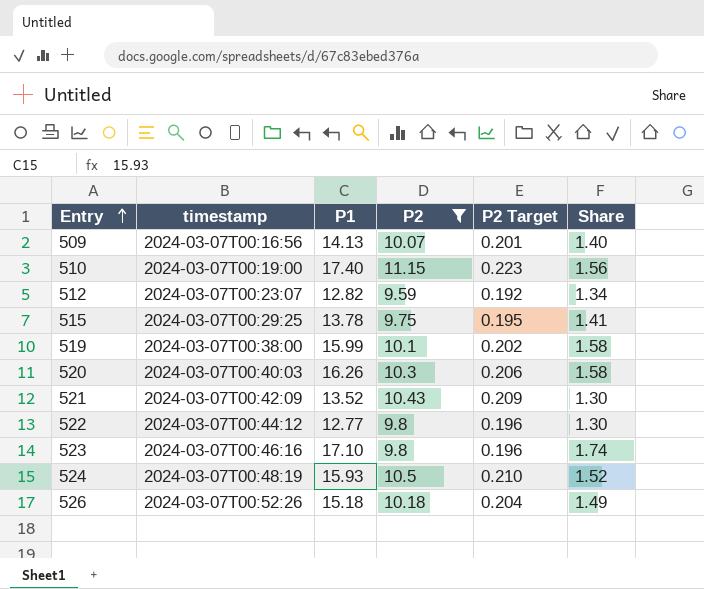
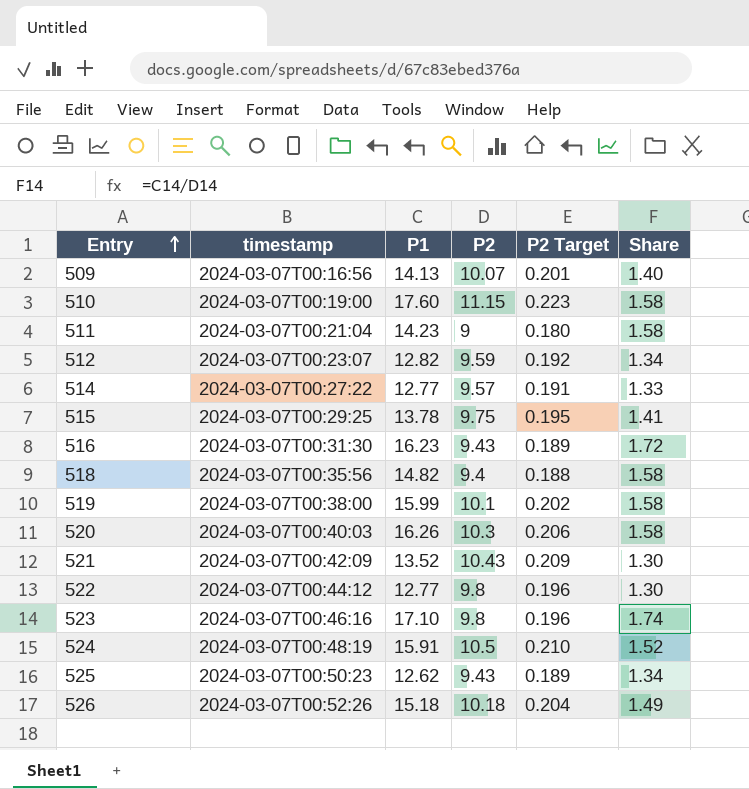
filter: P2 >= 9.59 -> none
510 | P1: 17.40 -> 17.60
510 | Share: 1.56 -> 1.58
524 | P1: 15.93 -> 15.91

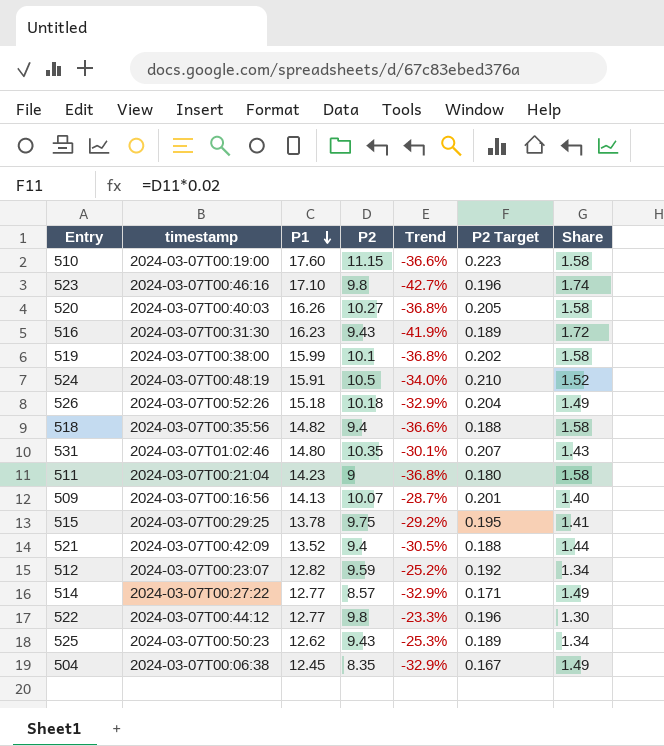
row order: Entry ascending -> P1 descending
column Trend | formula: none -> ([P2] - [P1]) / [P1]
520 | P2: 10.3 -> 10.27
520 | P2 Target: 0.206 -> 0.205
row 531: none -> 2024-03-07T01:02:46 | 14.80 | 10.35 | -30.1% | 0.207 | 1.43
521 | P2: 10.43 -> 9.4
521 | P2 Target: 0.209 -> 0.188
521 | Share: 1.30 -> 1.44
514 | P2: 9.57 -> 8.57
514 | P2 Target: 0.191 -> 0.171
514 | Share: 1.33 -> 1.49
row 504: none -> 2024-03-07T00:06:38 | 12.45 | 8.35 | -32.9% | 0.167 | 1.49

